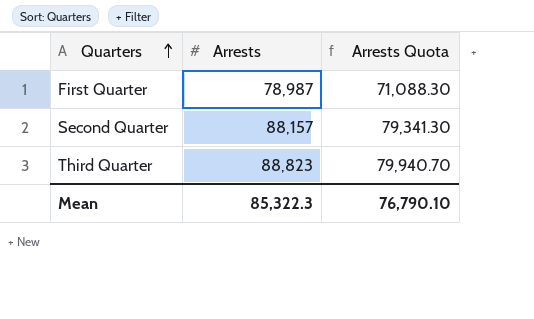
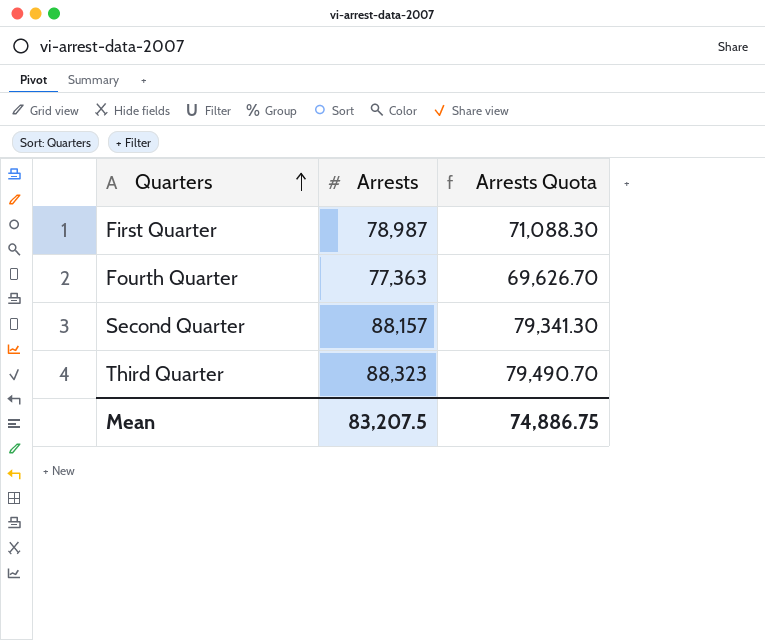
row Fourth Quarter: none -> 77,363 | 69,626.70
Third Quarter | Arrests: 88,823 -> 88,323
Third Quarter | Arrests Quota: 79,940.70 -> 79,490.70
Mean | Arrests: 85,322.3 -> 83,207.5
Mean | Arrests Quota: 76,790.10 -> 74,886.75

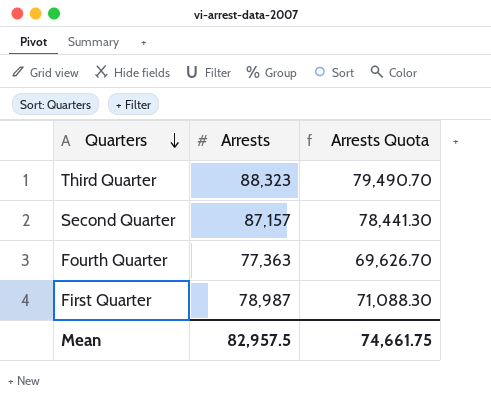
row order: Quarters ascending -> Quarters descending
Second Quarter | Arrests: 88,157 -> 87,157
Second Quarter | Arrests Quota: 79,341.30 -> 78,441.30
Mean | Arrests: 83,207.5 -> 82,957.5
Mean | Arrests Quota: 74,886.75 -> 74,661.75

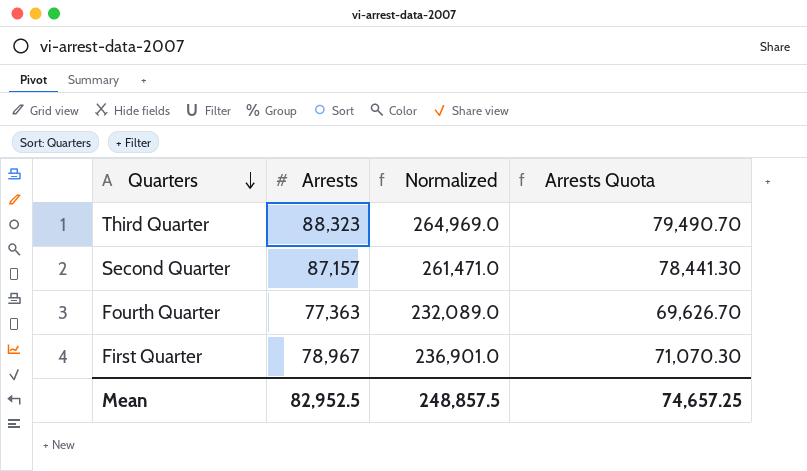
column Normalized | formula: none -> [Arrests] * 3
First Quarter | Arrests: 78,987 -> 78,967
First Quarter | Arrests Quota: 71,088.30 -> 71,070.30
Mean | Arrests: 82,957.5 -> 82,952.5
Mean | Arrests Quota: 74,661.75 -> 74,657.25

